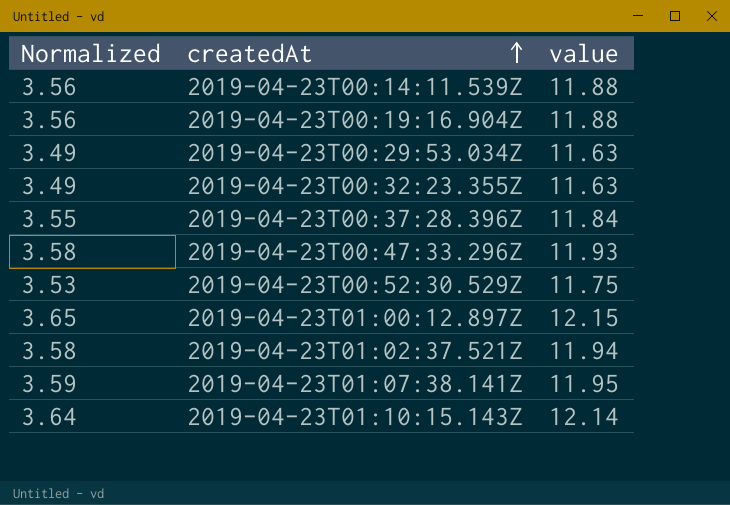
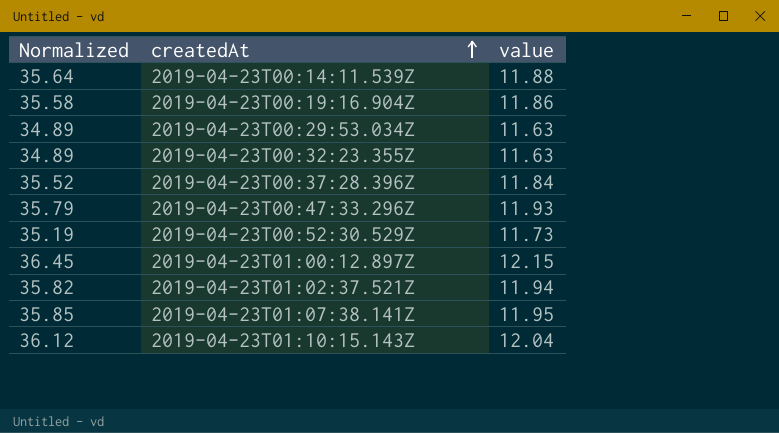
column Normalized | formula: [value] * 0.3 -> [value] * 3
2019-04-23T00:19:16.904Z | value: 11.88 -> 11.86
2019-04-23T00:52:30.529Z | value: 11.75 -> 11.73
2019-04-23T01:10:15.143Z | value: 12.14 -> 12.04

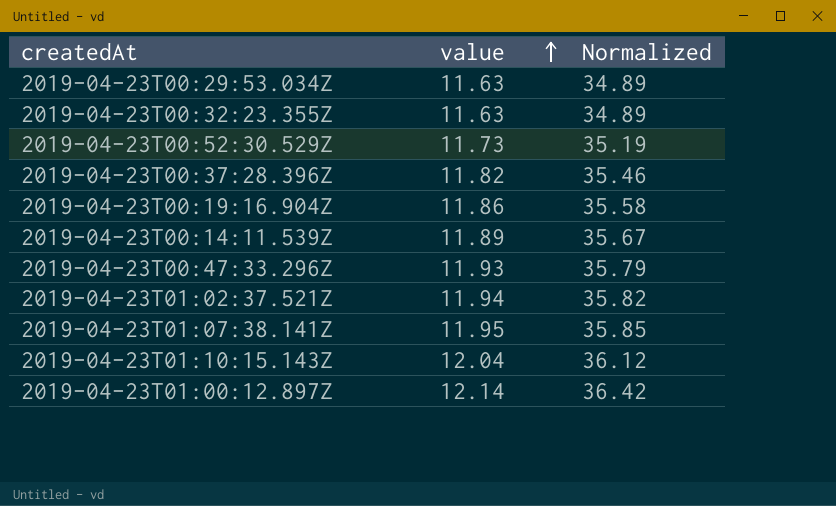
row order: createdAt ascending -> value ascending
column Normalized | position: 1 -> 3
2019-04-23T00:37:28.396Z | value: 11.84 -> 11.82
2019-04-23T00:37:28.396Z | Normalized: 35.52 -> 35.46
2019-04-23T00:14:11.539Z | value: 11.88 -> 11.89
2019-04-23T00:14:11.539Z | Normalized: 35.64 -> 35.67
2019-04-23T01:00:12.897Z | value: 12.15 -> 12.14
2019-04-23T01:00:12.897Z | Normalized: 36.45 -> 36.42

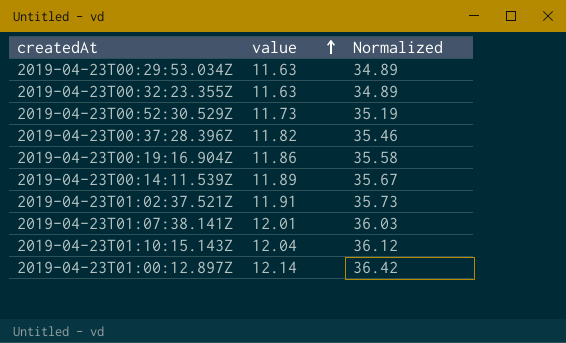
row 2019-04-23T00:47:33.296Z: 11.93 | 35.79 -> none
2019-04-23T01:02:37.521Z | value: 11.94 -> 11.91
2019-04-23T01:02:37.521Z | Normalized: 35.82 -> 35.73
2019-04-23T01:07:38.141Z | value: 11.95 -> 12.01
2019-04-23T01:07:38.141Z | Normalized: 35.85 -> 36.03

